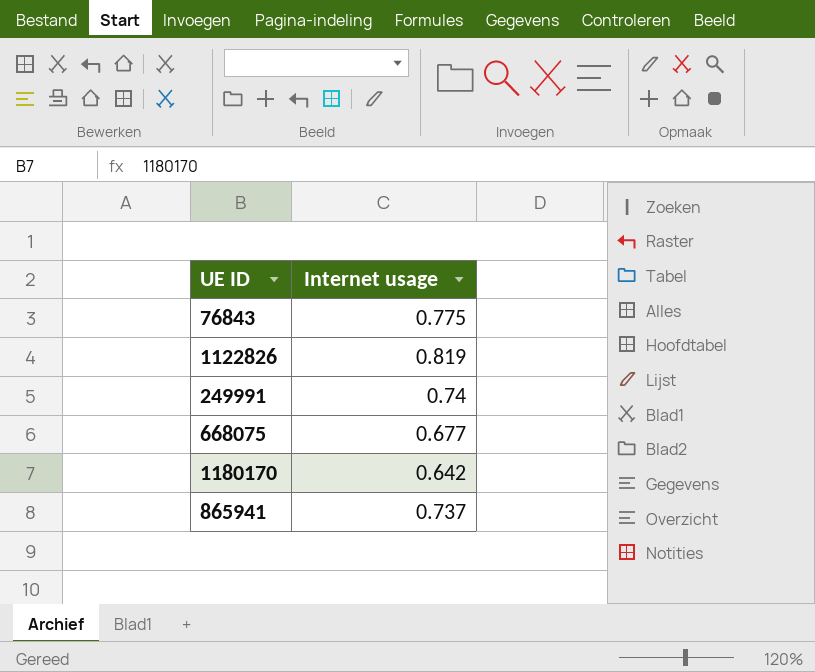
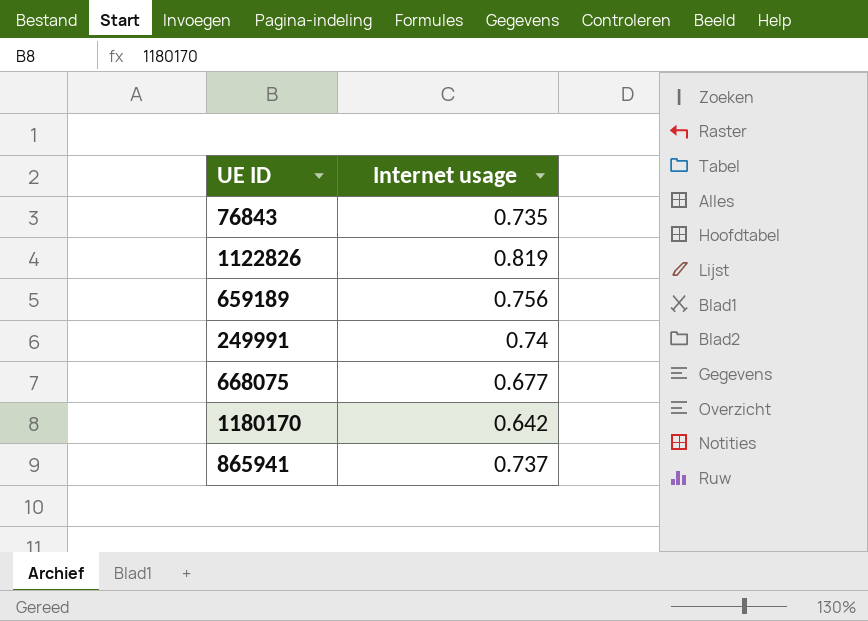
76843 | Internet usage: 0.775 -> 0.735
row 659189: none -> 0.756

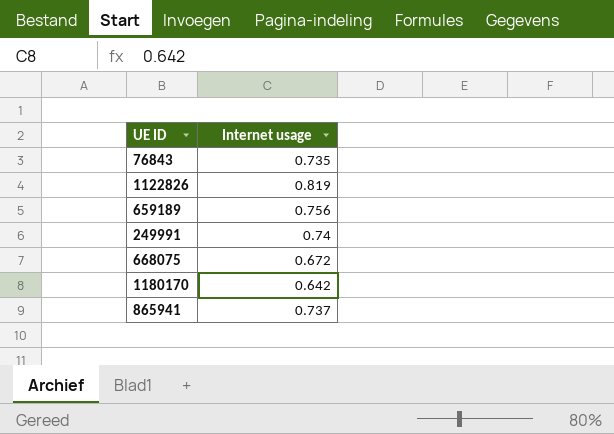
668075 | Internet usage: 0.677 -> 0.672

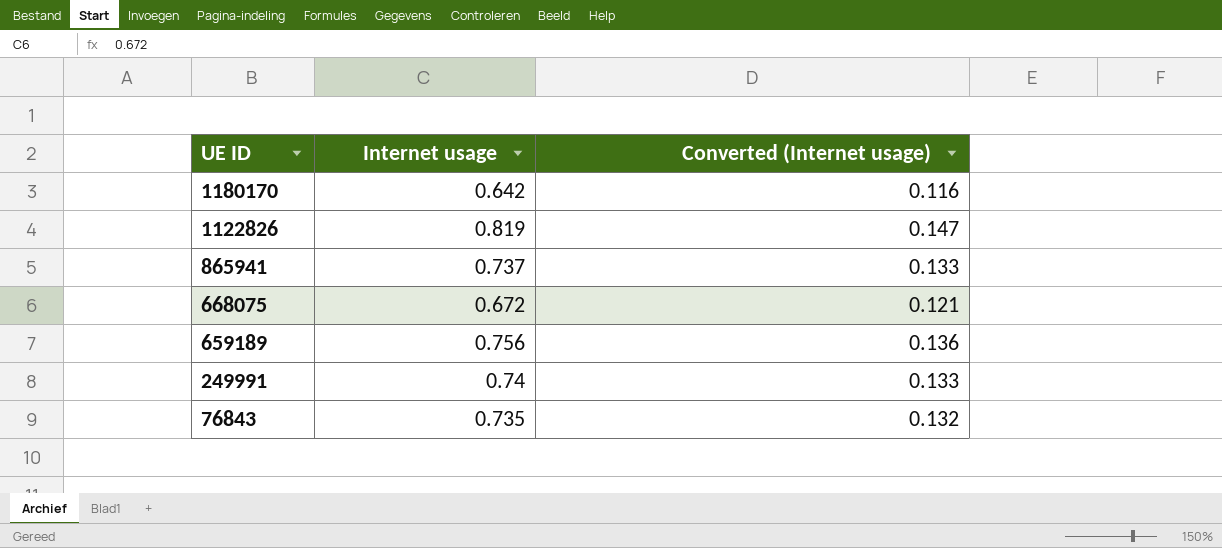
row order: none -> UE ID descending
column Converted (Internet usage) | formula: none -> [Internet usage] * 0.18

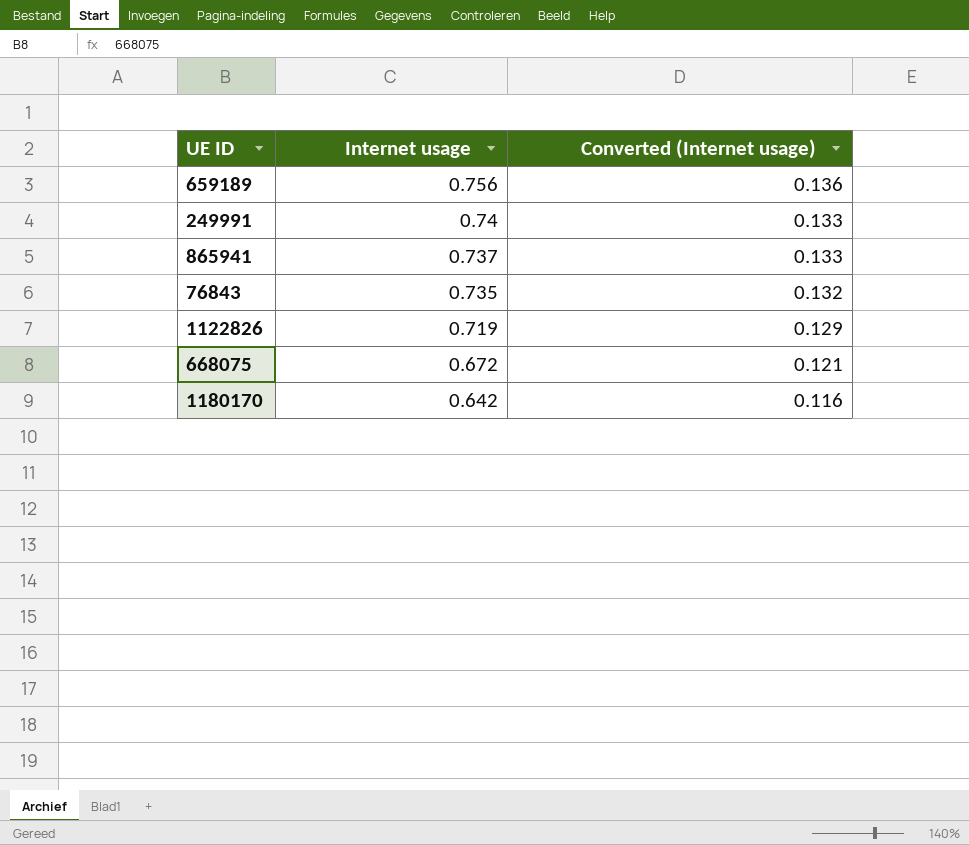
row order: UE ID descending -> Internet usage descending
1122826 | Internet usage: 0.819 -> 0.719
1122826 | Converted (Internet usage): 0.147 -> 0.129

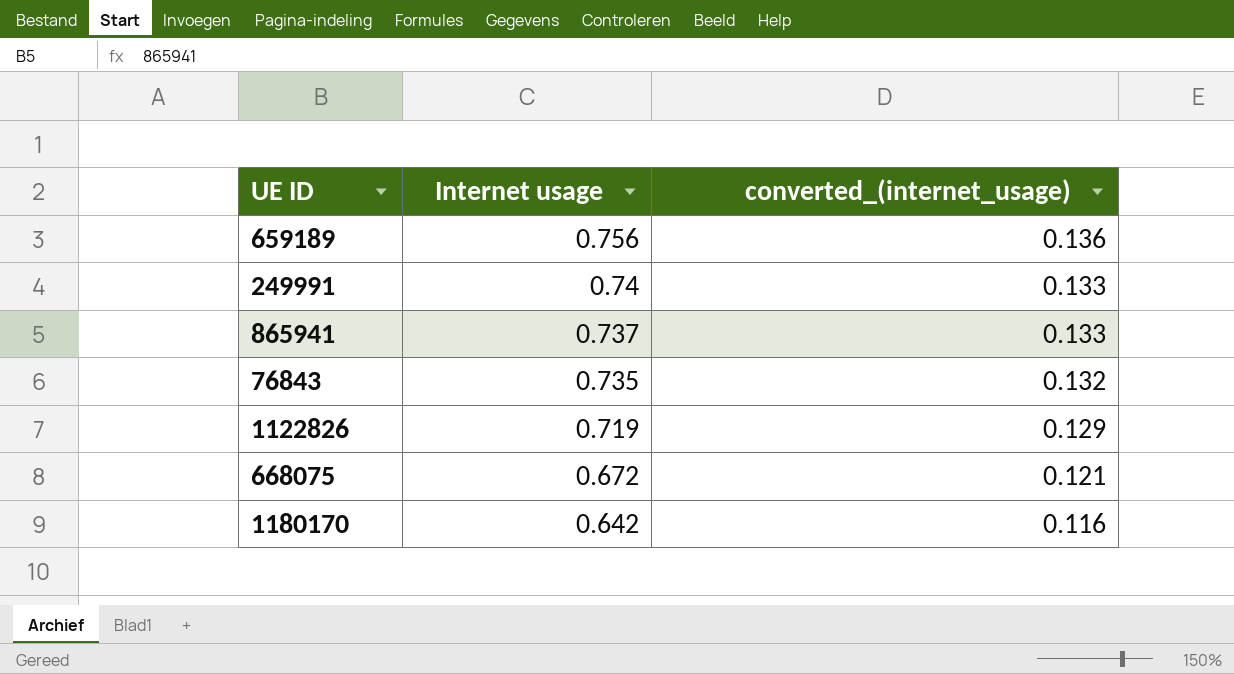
column name: Converted (Internet usage) -> converted_(internet_usage)

